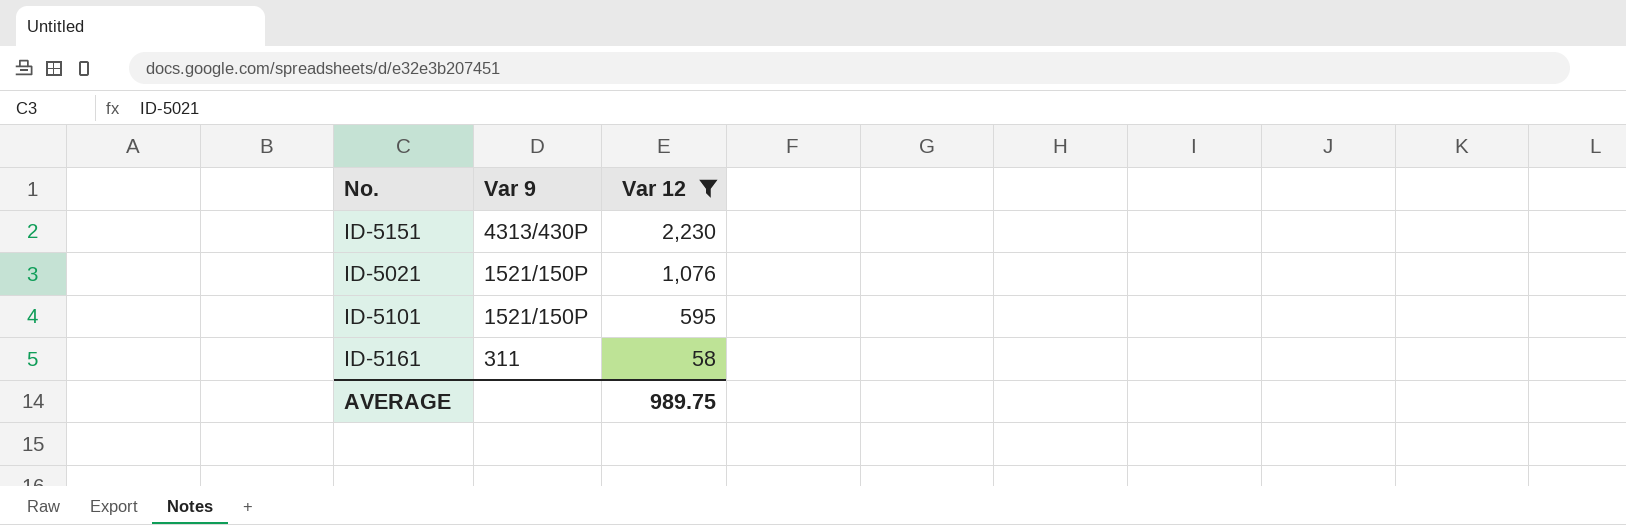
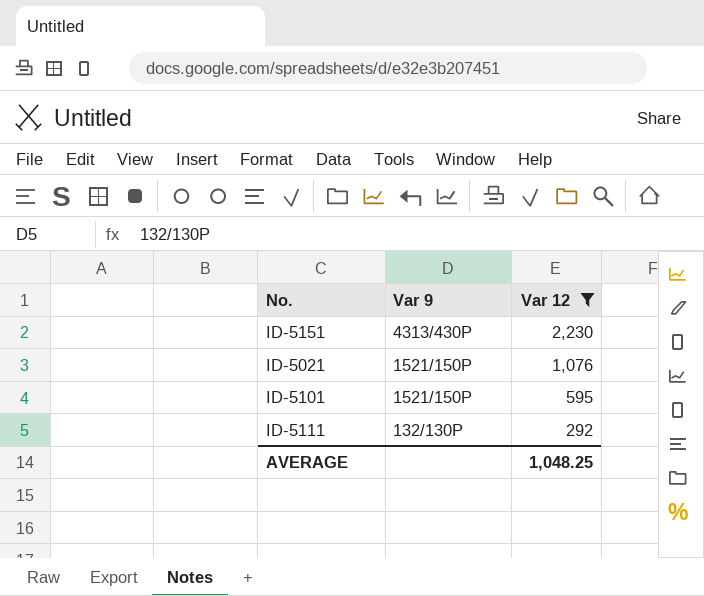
row ID-5161: 311 | 58 -> none
row ID-5111: none -> 132/130P | 292
AVERAGE | Var 12: 989.75 -> 1,048.25

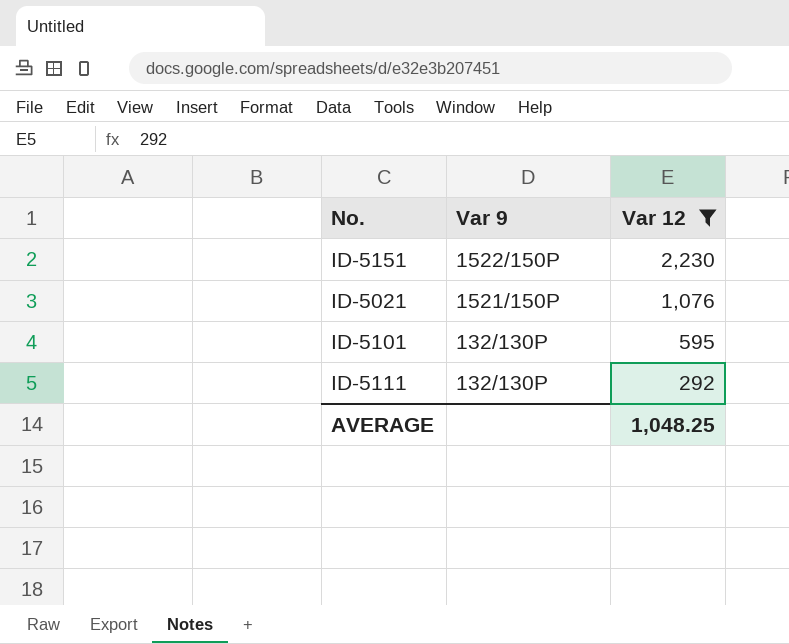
ID-5151 | Var 9: 4313/430P -> 1522/150P
ID-5101 | Var 9: 1521/150P -> 132/130P

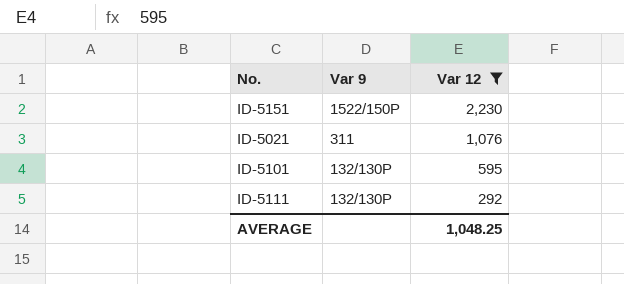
ID-5021 | Var 9: 1521/150P -> 311

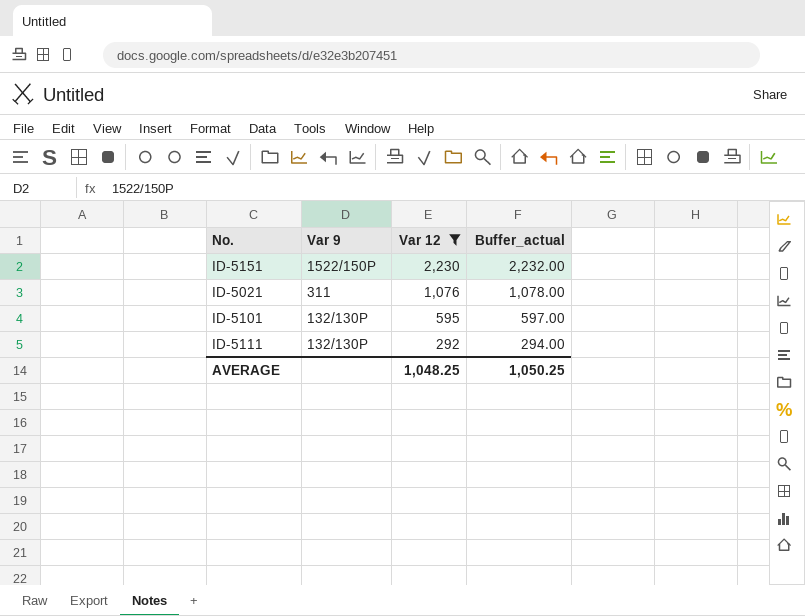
column Buffer_actual | formula: none -> [Var 12] + 2

